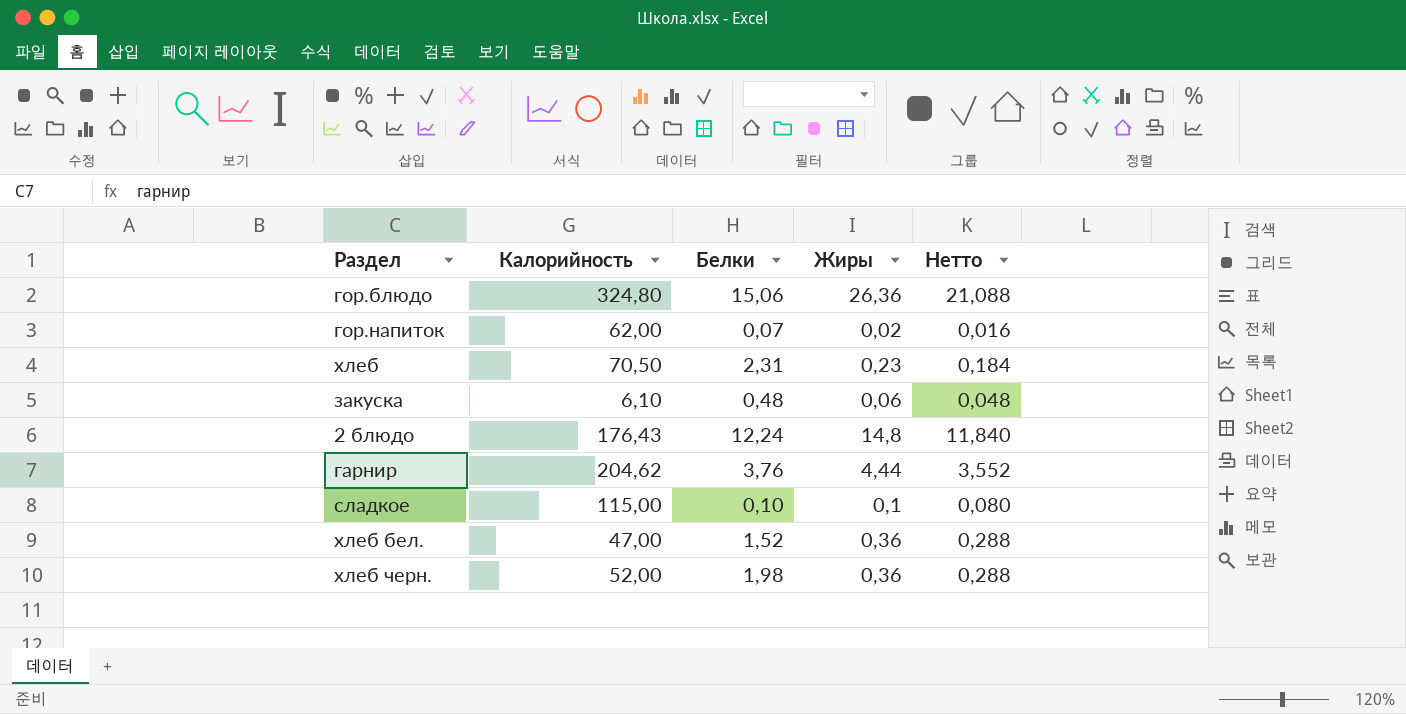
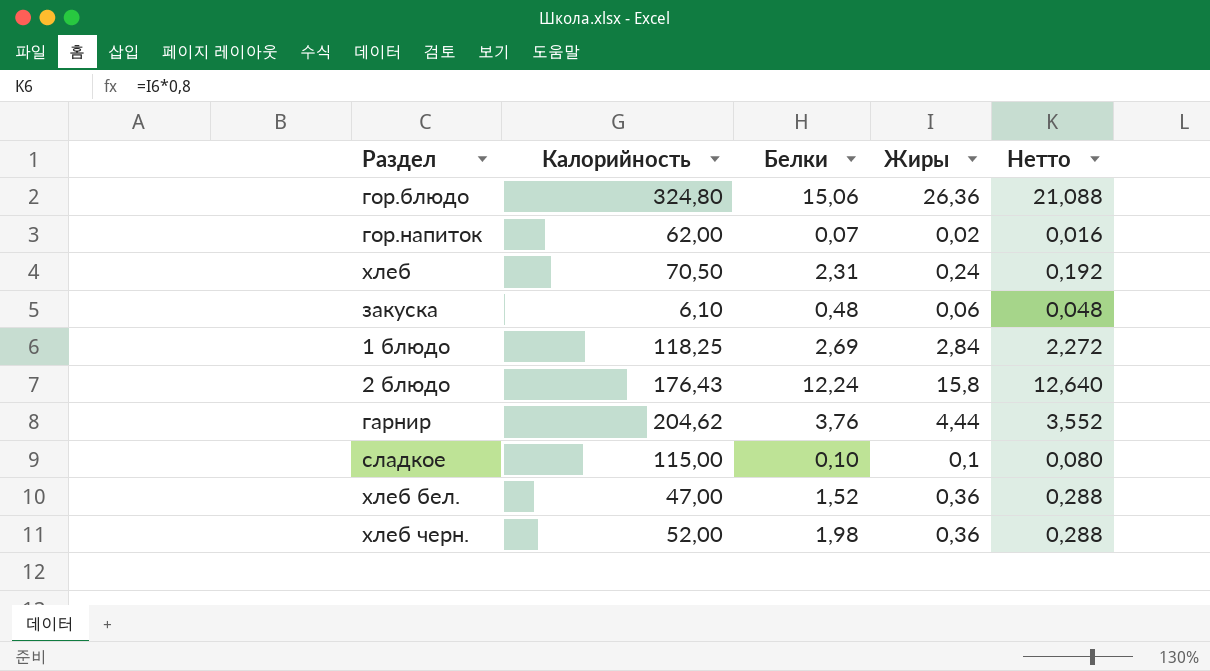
хлеб | Жиры: 0,23 -> 0,24
хлеб | Нетто: 0,184 -> 0,192
row 1 блюдо: none -> 118,25 | 2,69 | 2,84 | 2,272
2 блюдо | Жиры: 14,8 -> 15,8
2 блюдо | Нетто: 11,840 -> 12,640

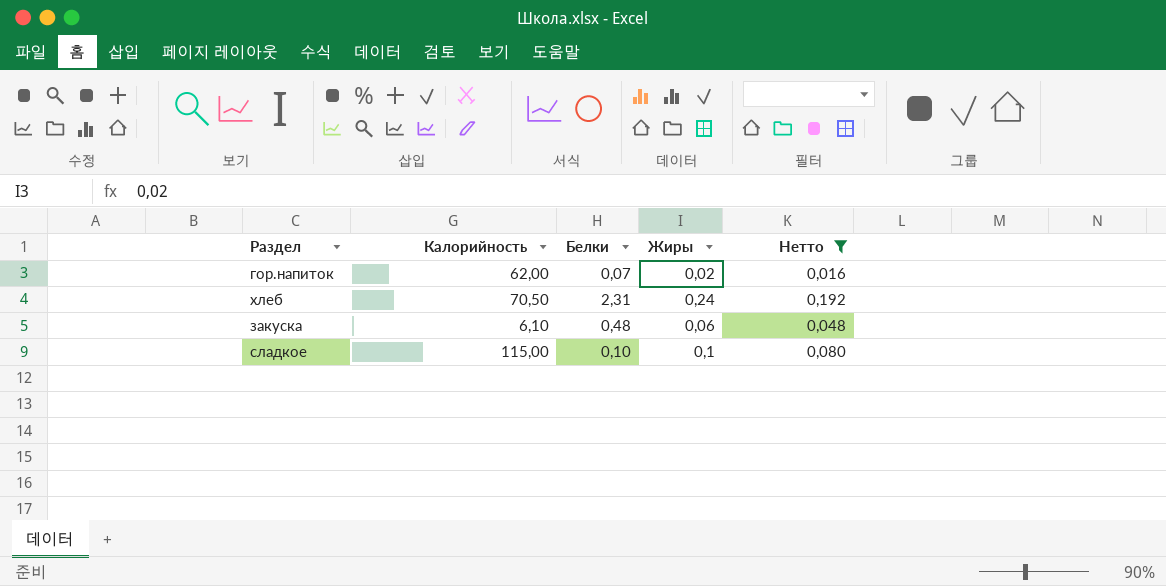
filter: none -> Нетто <= 0,192

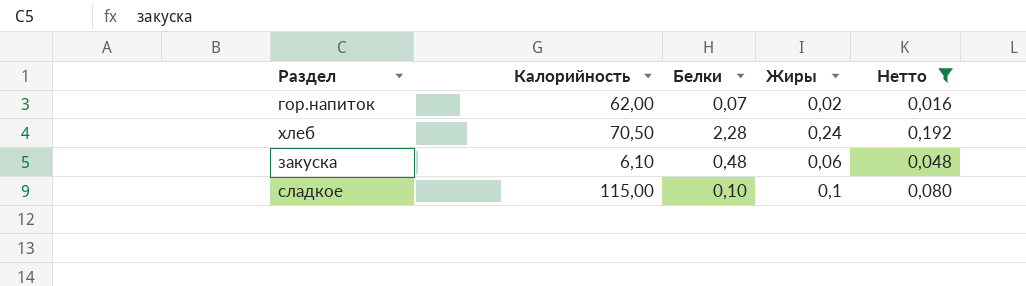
хлеб | Белки: 2,31 -> 2,28

